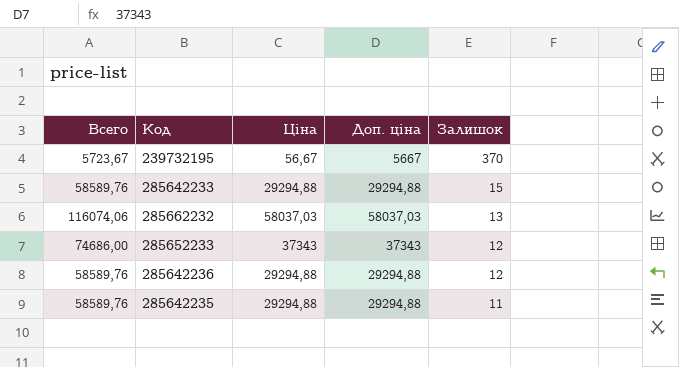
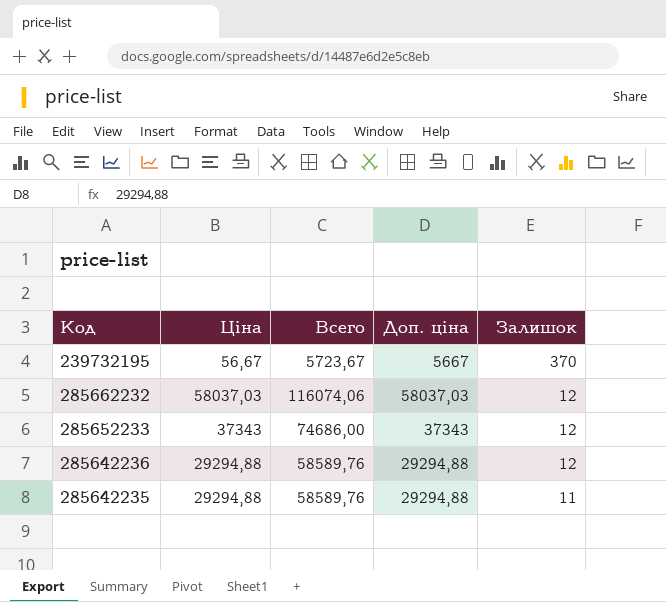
column Всего | position: 1 -> 3
row 285642233: 58589,76 | 29294,88 | 29294,88 | 15 -> none
285662232 | Залишок: 13 -> 12

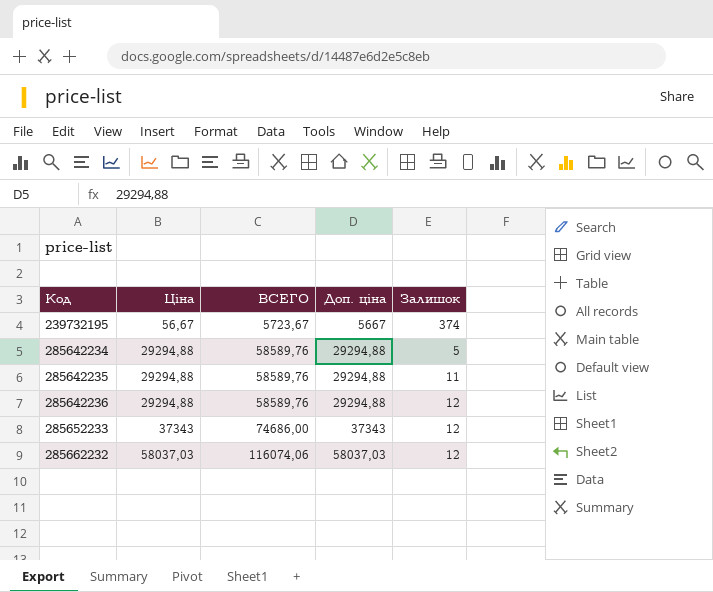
row order: Залишок descending -> Код ascending
column name: Всего -> ВСЕГО
239732195 | Залишок: 370 -> 374
row 285642234: none -> 29294,88 | 58589,76 | 29294,88 | 5

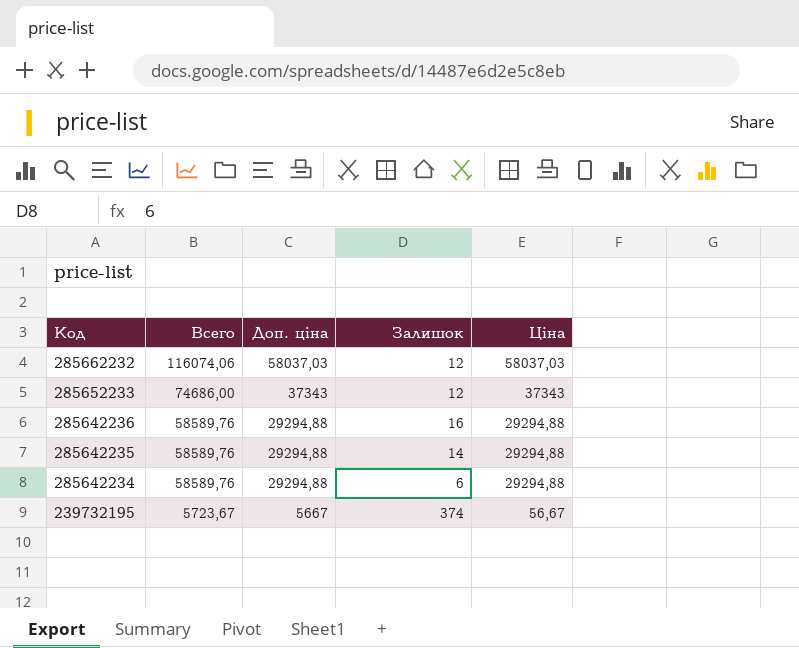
row order: Код ascending -> Код descending
column name: ВСЕГО -> Всего
column Ціна | position: 2 -> 5
285642236 | Залишок: 12 -> 16
285642235 | Залишок: 11 -> 14
285642234 | Залишок: 5 -> 6

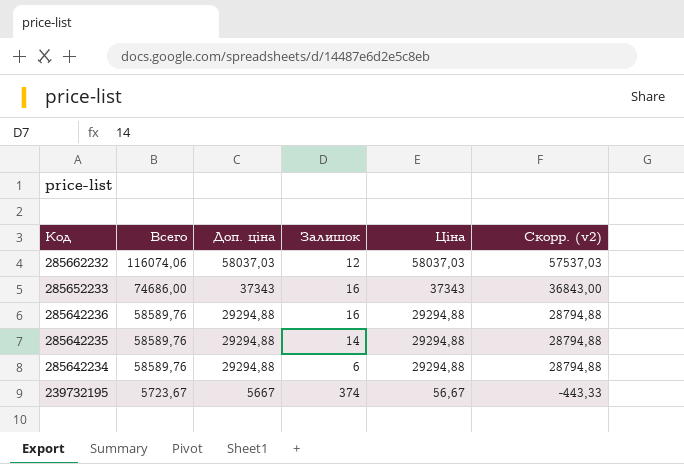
column Скорр. (v2) | formula: none -> [Ціна] - 500
285652233 | Залишок: 12 -> 16

